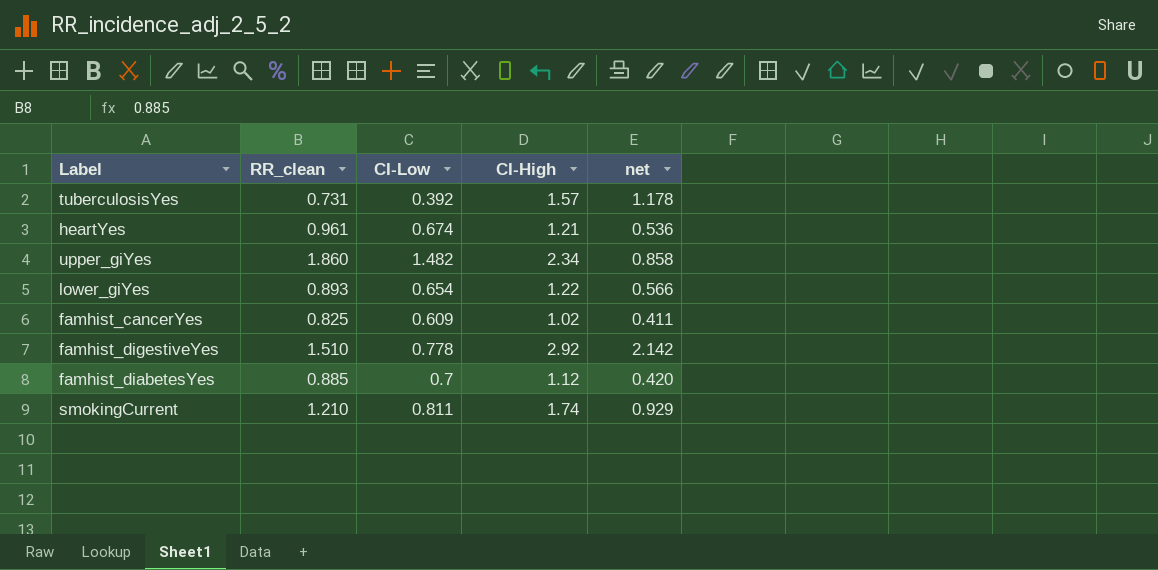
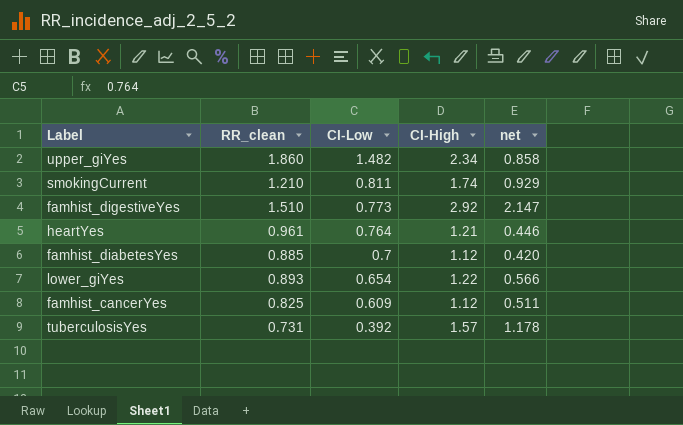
row order: none -> CI-Low descending
famhist_digestiveYes | CI-Low: 0.778 -> 0.773
famhist_digestiveYes | net: 2.142 -> 2.147
heartYes | CI-Low: 0.674 -> 0.764
heartYes | net: 0.536 -> 0.446
famhist_cancerYes | CI-High: 1.02 -> 1.12
famhist_cancerYes | net: 0.411 -> 0.511

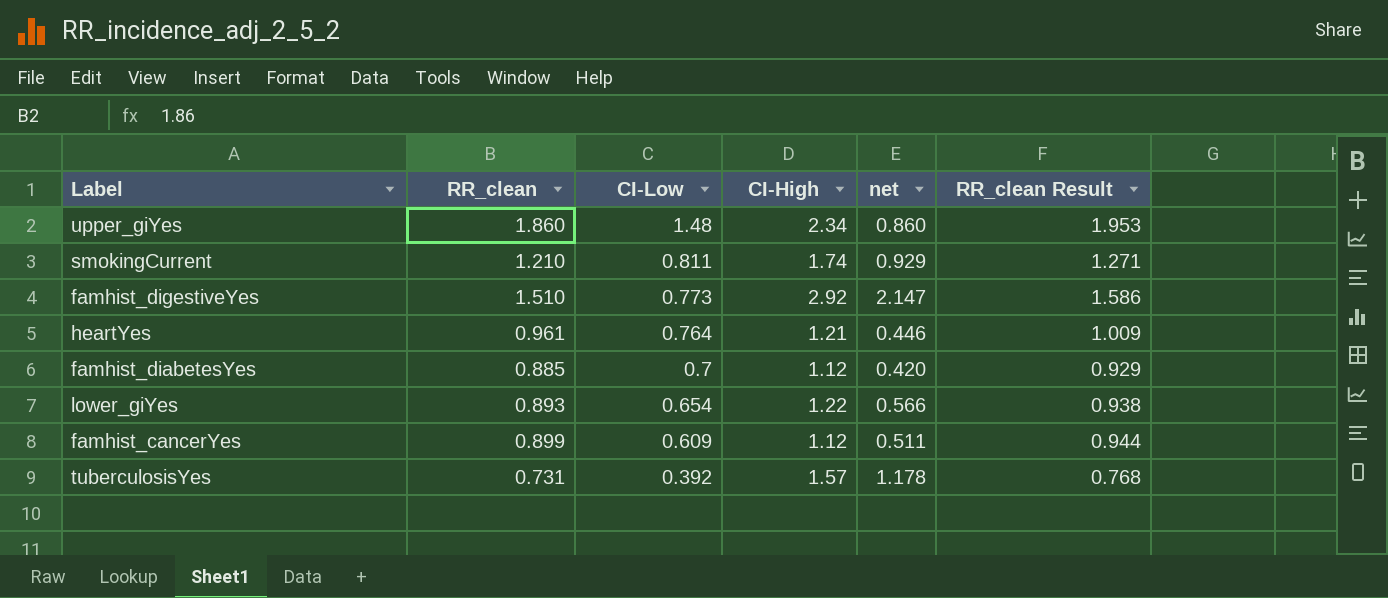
column RR_clean Result | formula: none -> [RR_clean] * 1.05
upper_giYes | CI-Low: 1.482 -> 1.48
upper_giYes | net: 0.858 -> 0.860
famhist_cancerYes | RR_clean: 0.825 -> 0.899

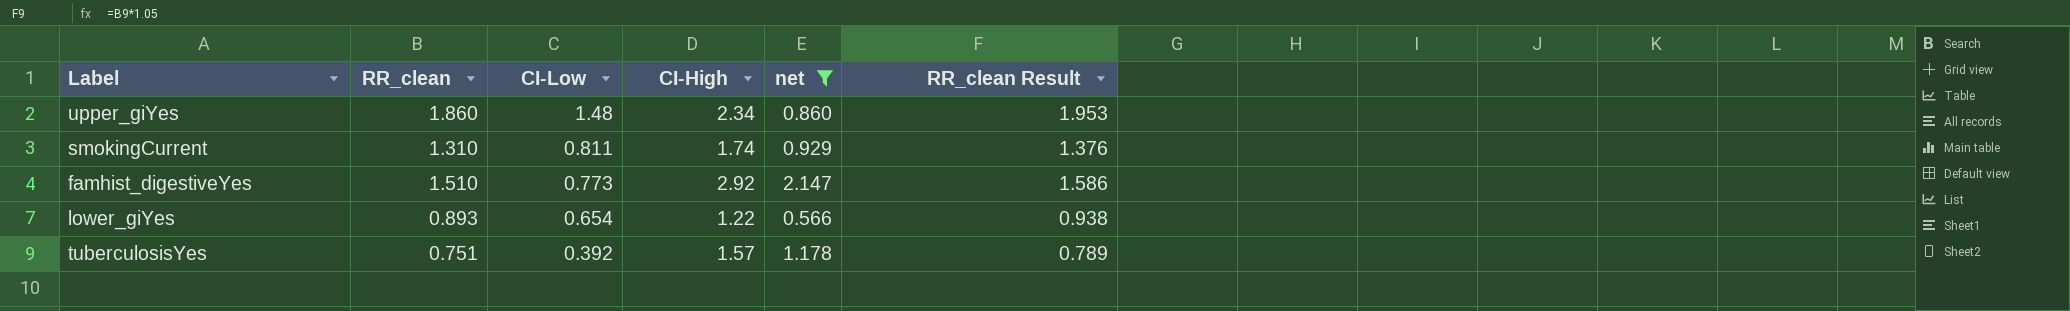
filter: none -> net >= 0.566
smokingCurrent | RR_clean: 1.210 -> 1.310
smokingCurrent | RR_clean Result: 1.271 -> 1.376
tuberculosisYes | RR_clean: 0.731 -> 0.751
tuberculosisYes | RR_clean Result: 0.768 -> 0.789

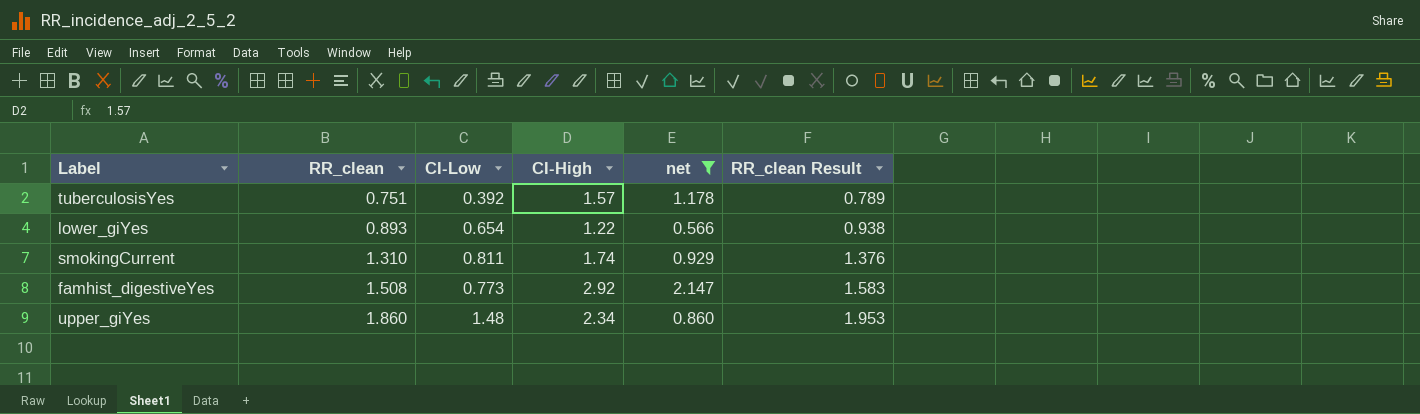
row order: CI-Low descending -> RR_clean ascending
famhist_digestiveYes | RR_clean: 1.510 -> 1.508
famhist_digestiveYes | RR_clean Result: 1.586 -> 1.583

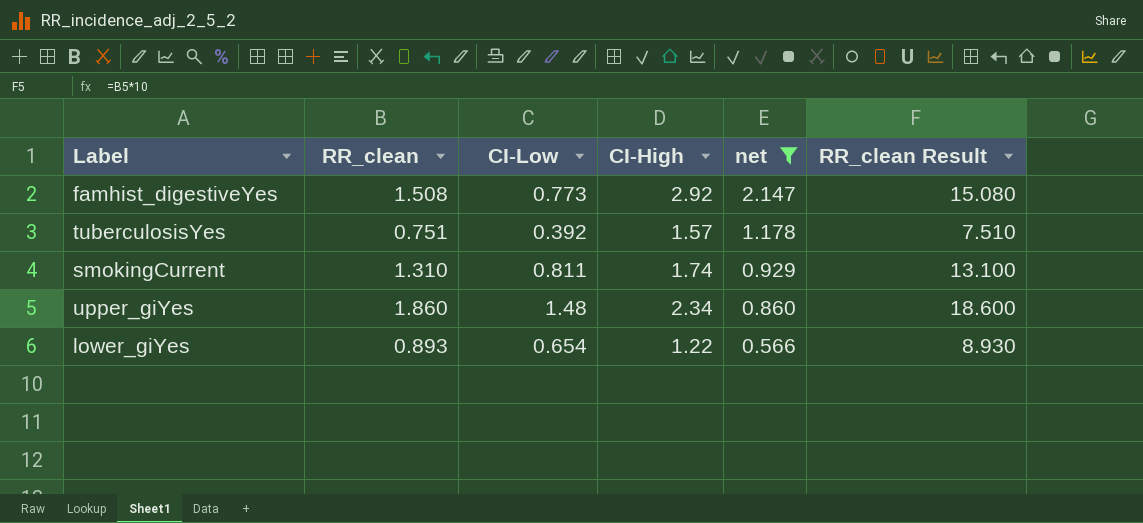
row order: RR_clean ascending -> net descending
column RR_clean Result | formula: [RR_clean] * 1.05 -> [RR_clean] * 10

